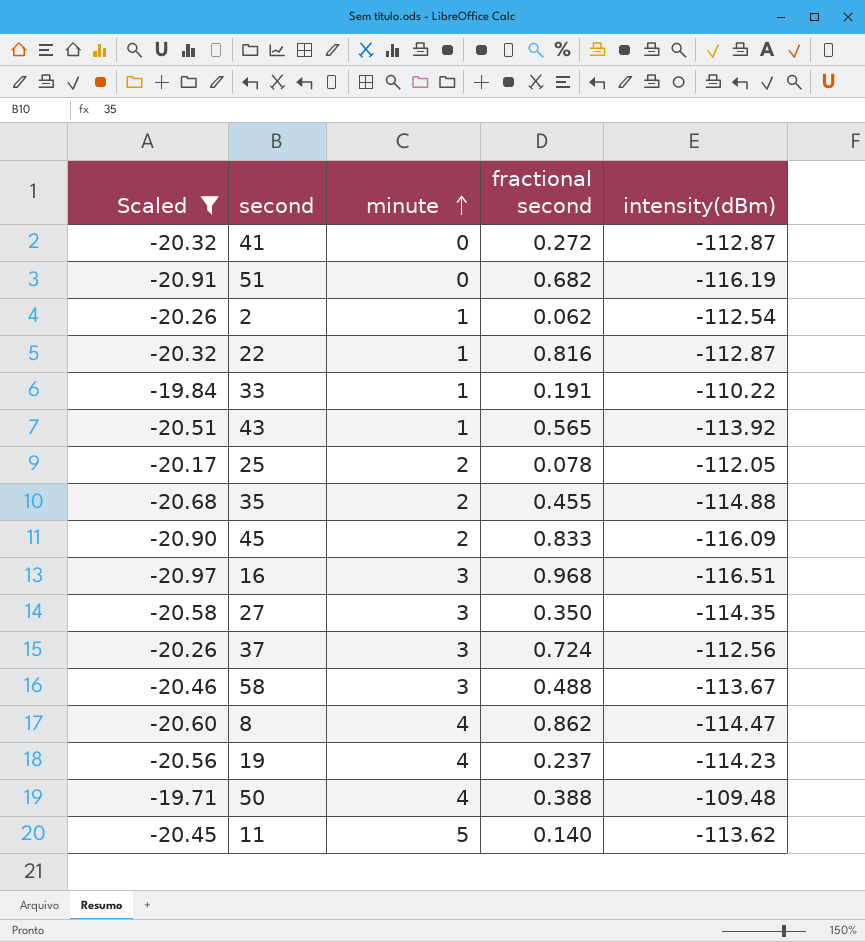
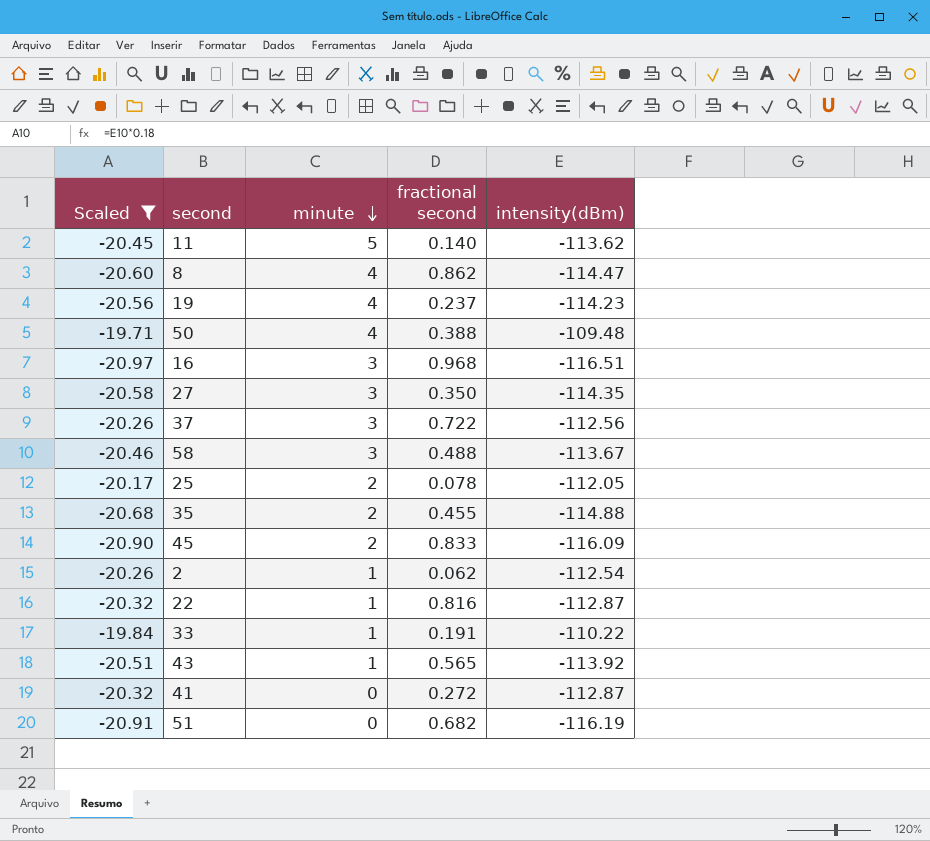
row order: minute ascending -> minute descending
37 | fractional second: 0.724 -> 0.722

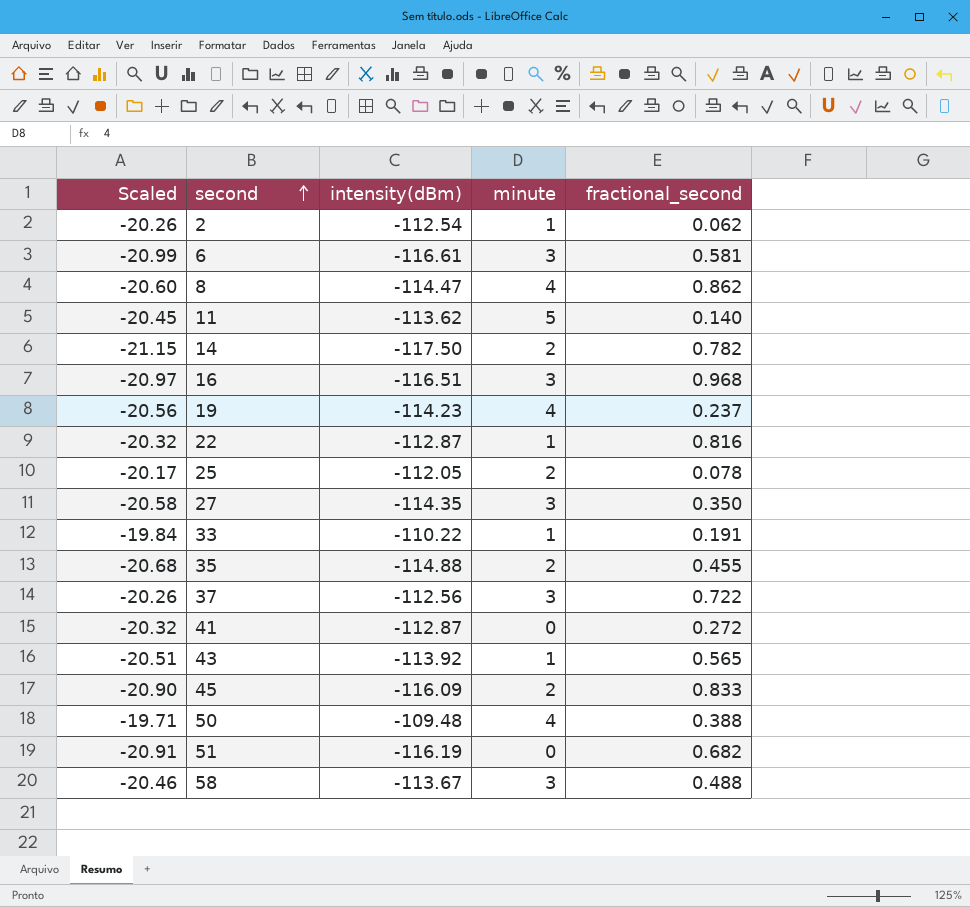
filter: Scaled >= -20.97 -> none
row order: minute descending -> second ascending
column intensity(dBm) | position: 5 -> 3
column name: fractional second -> fractional_second

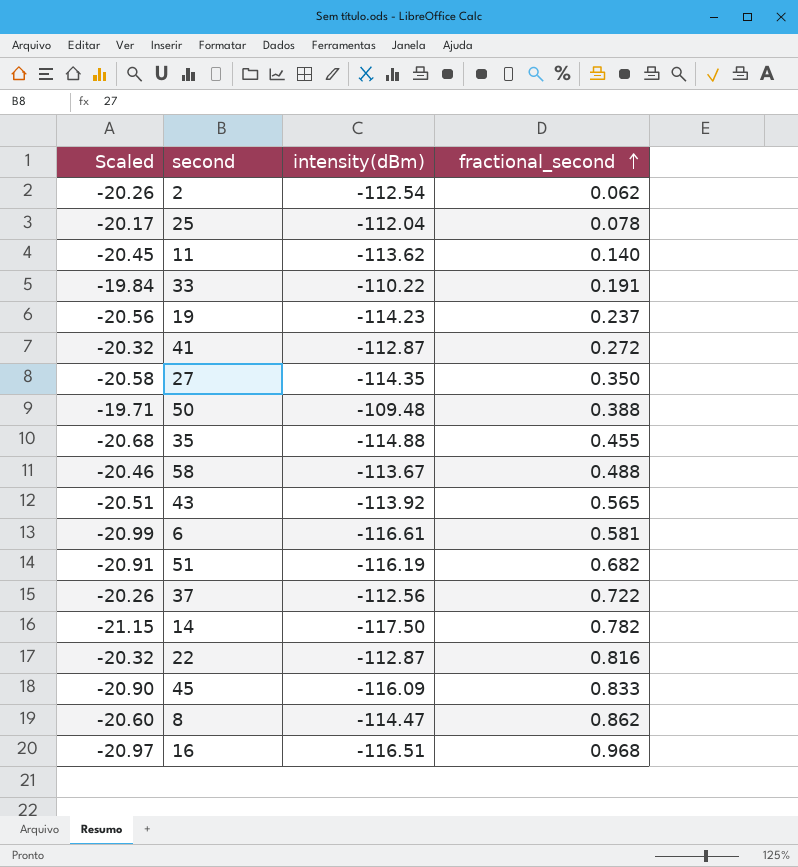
row order: second ascending -> fractional_second ascending
column minute | position: 4 -> none
25 | intensity(dBm): -112.05 -> -112.04

